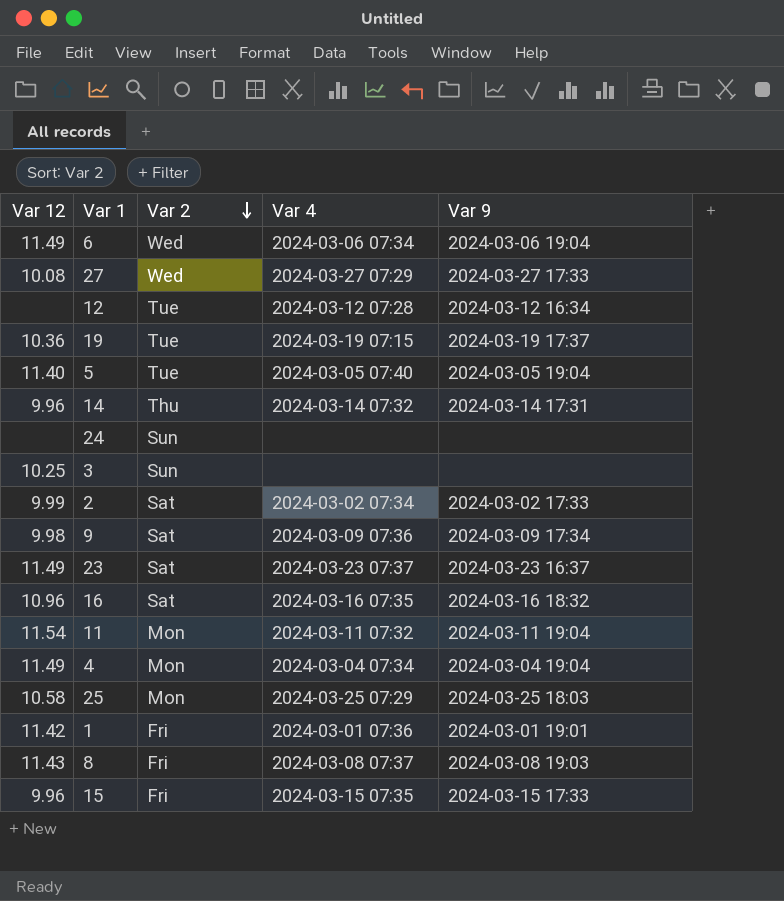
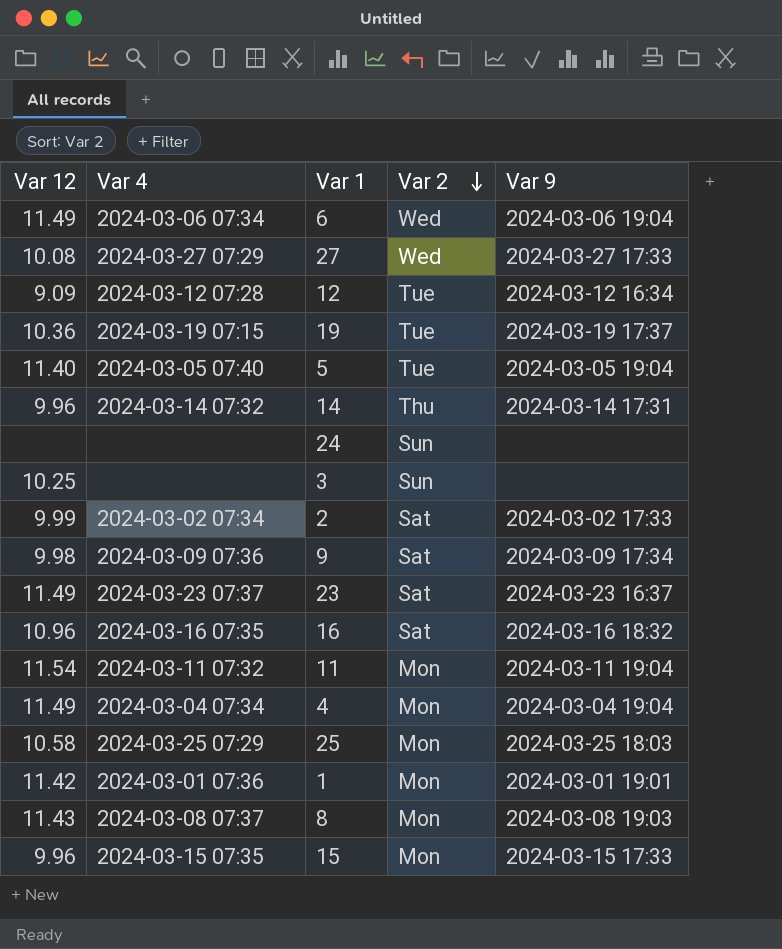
column Var 4 | position: 4 -> 2
12 | Var 12: none -> 9.09
1 | Var 2: Fri -> Mon
8 | Var 2: Fri -> Mon
15 | Var 2: Fri -> Mon

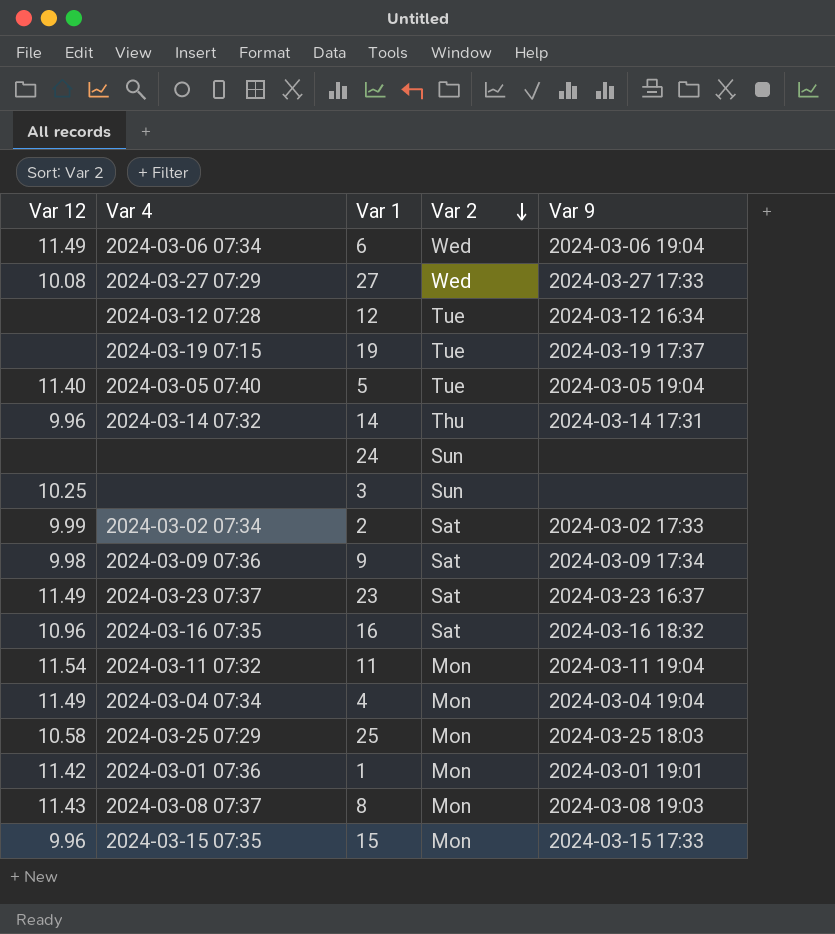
12 | Var 12: 9.09 -> none
19 | Var 12: 10.36 -> none

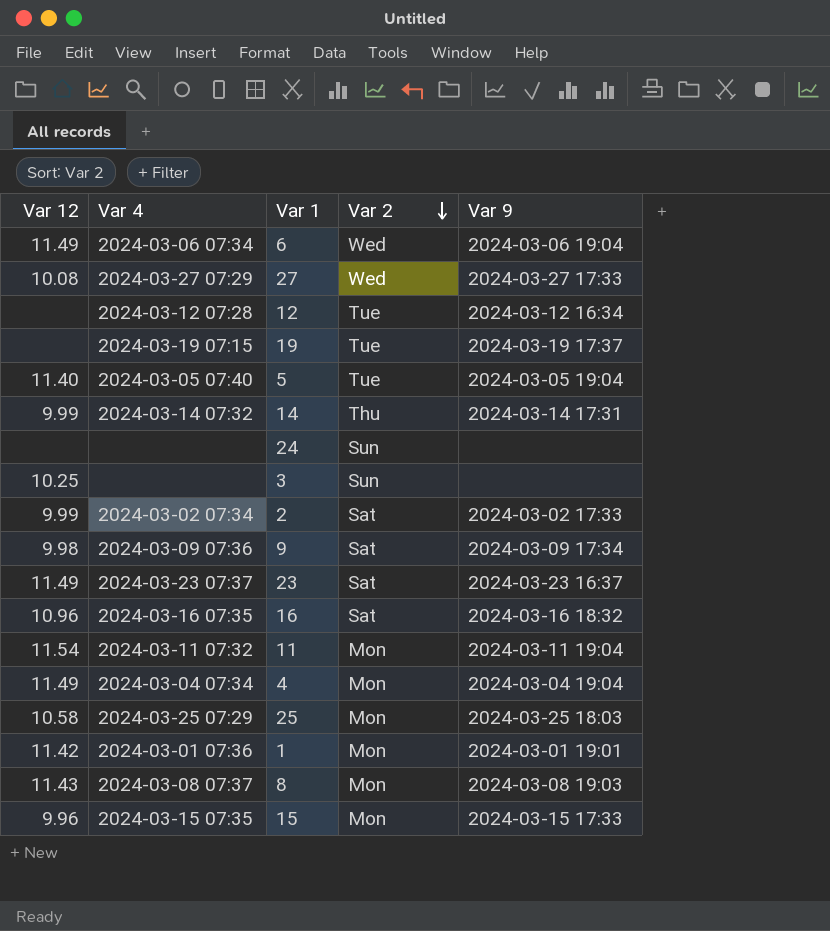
14 | Var 12: 9.96 -> 9.99

